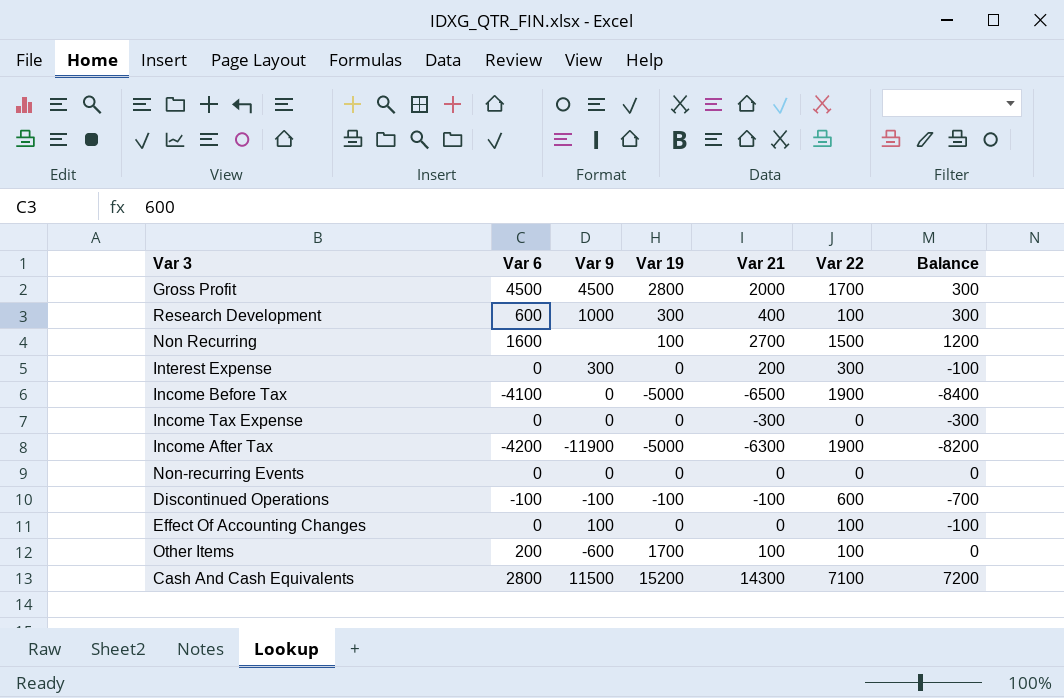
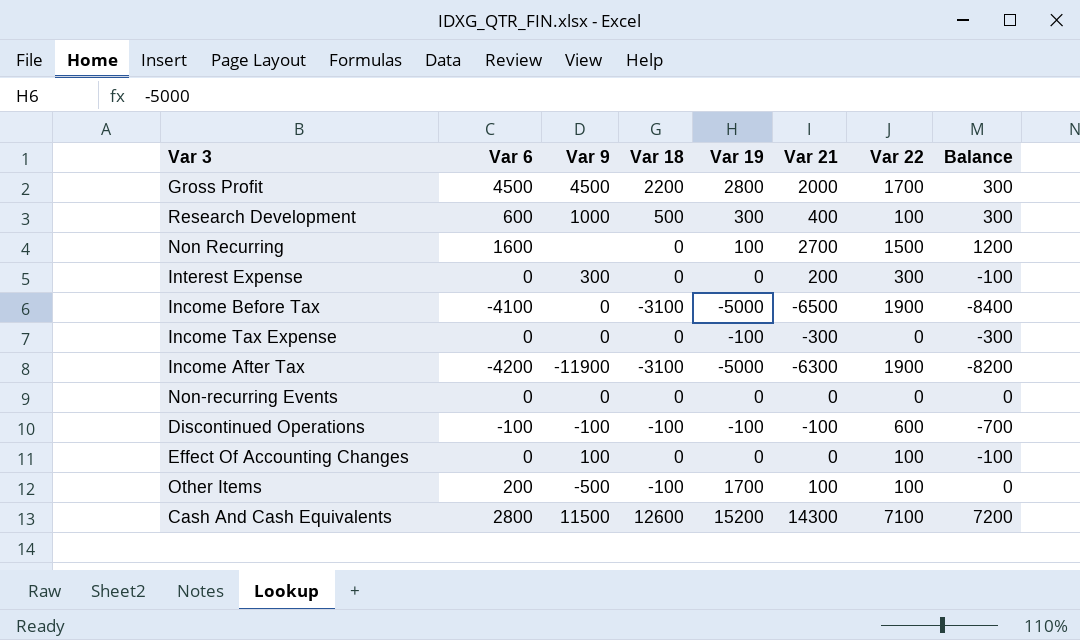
column Var 18 | position: none -> 4
Income Tax Expense | Var 19: 0 -> -100
Other Items | Var 9: -600 -> -500

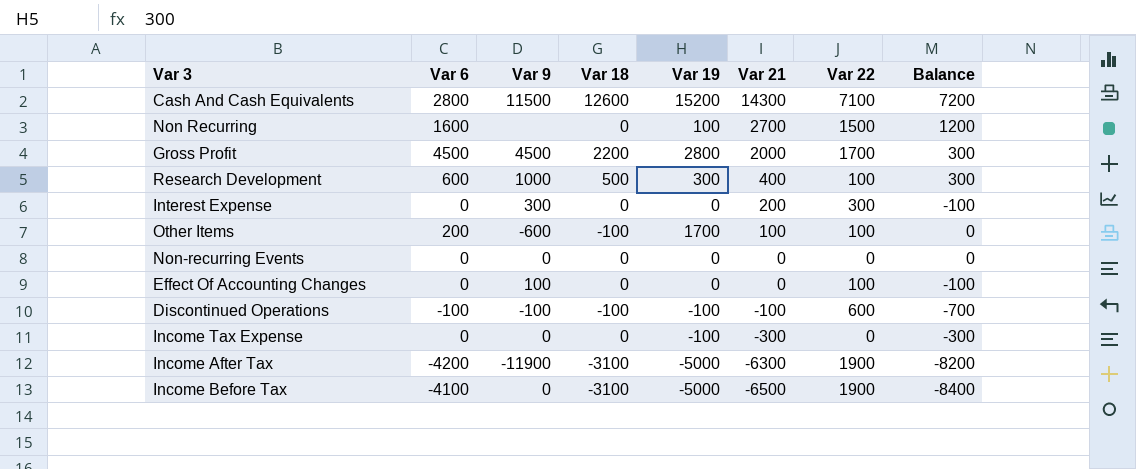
row order: none -> Var 21 descending
Other Items | Var 9: -500 -> -600

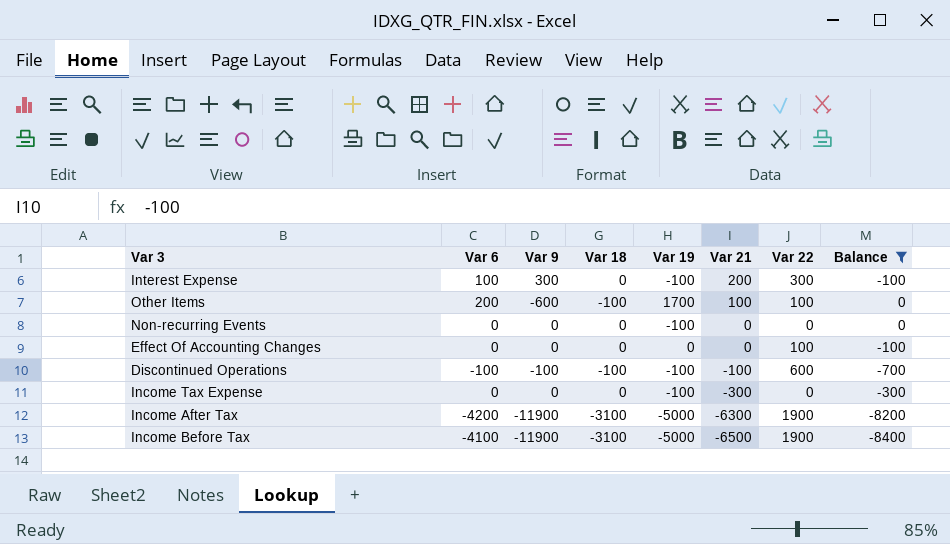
filter: none -> Balance <= 0
Interest Expense | Var 6: 0 -> 100
Interest Expense | Var 19: 0 -> -100
Non-recurring Events | Var 19: 0 -> -100
Effect Of Accounting Changes | Var 9: 100 -> 0
Income Before Tax | Var 9: 0 -> -11900

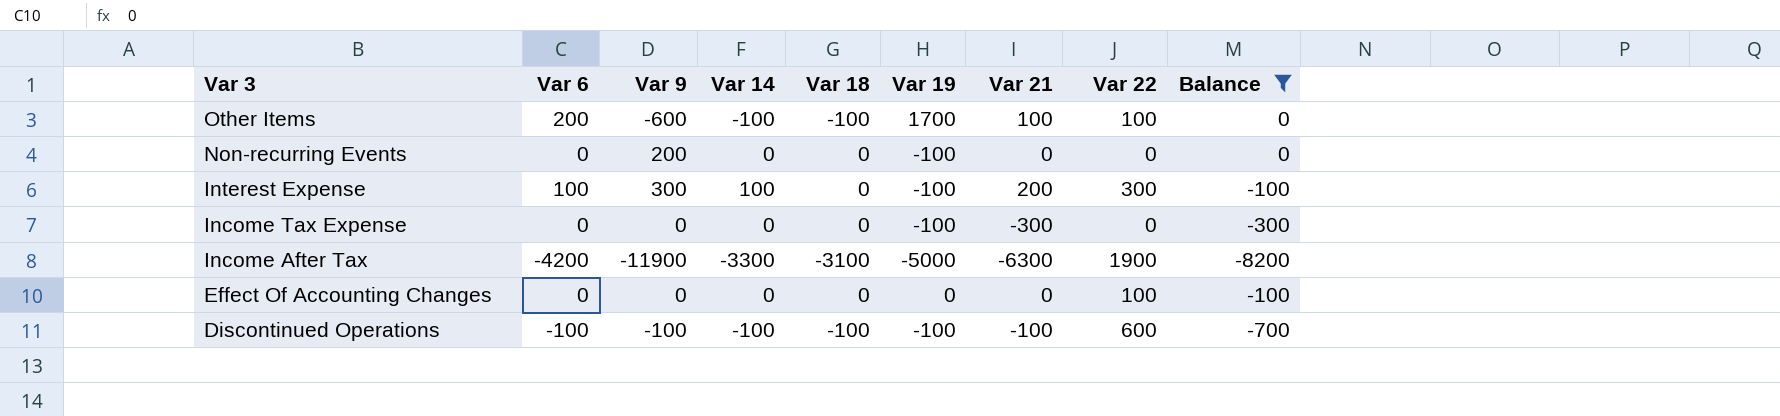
row order: Var 21 descending -> Var 3 descending
column Var 14 | position: none -> 4
row Income Before Tax: -4100 | -11900 | -3100 | -5000 | -6500 | 1900 | -8400 -> none
Non-recurring Events | Var 9: 0 -> 200

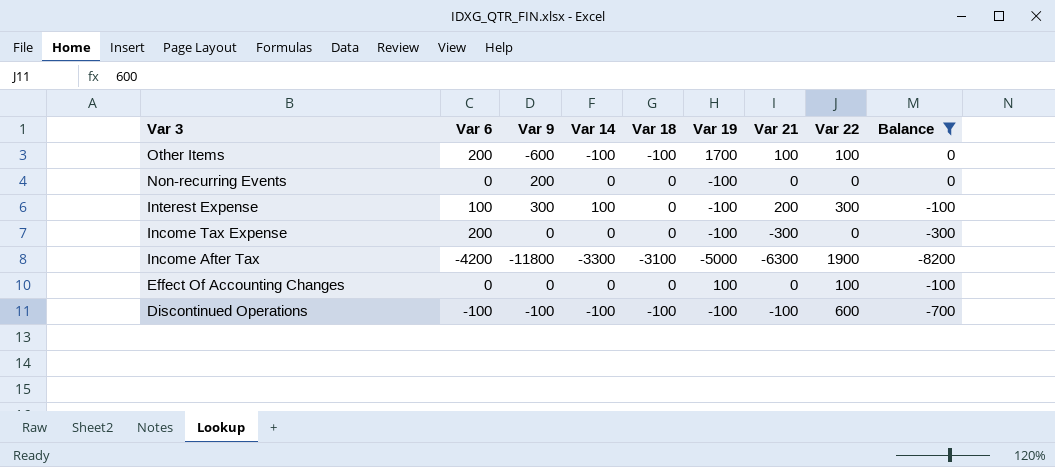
Income Tax Expense | Var 6: 0 -> 200
Income After Tax | Var 9: -11900 -> -11800
Effect Of Accounting Changes | Var 19: 0 -> 100

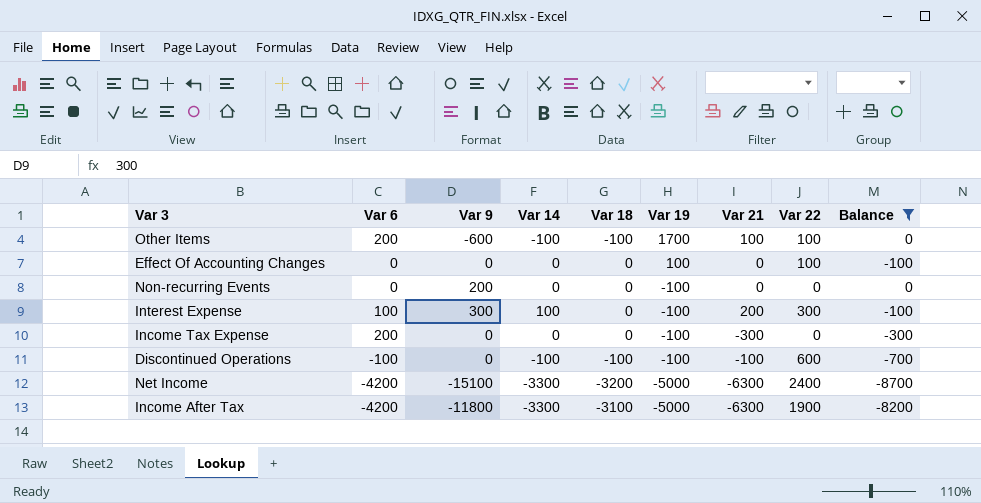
row order: Var 3 descending -> Var 19 descending
Discontinued Operations | Var 9: -100 -> 0
row Net Income: none -> -4200 | -15100 | -3300 | -3200 | -5000 | -6300 | 2400 | -8700

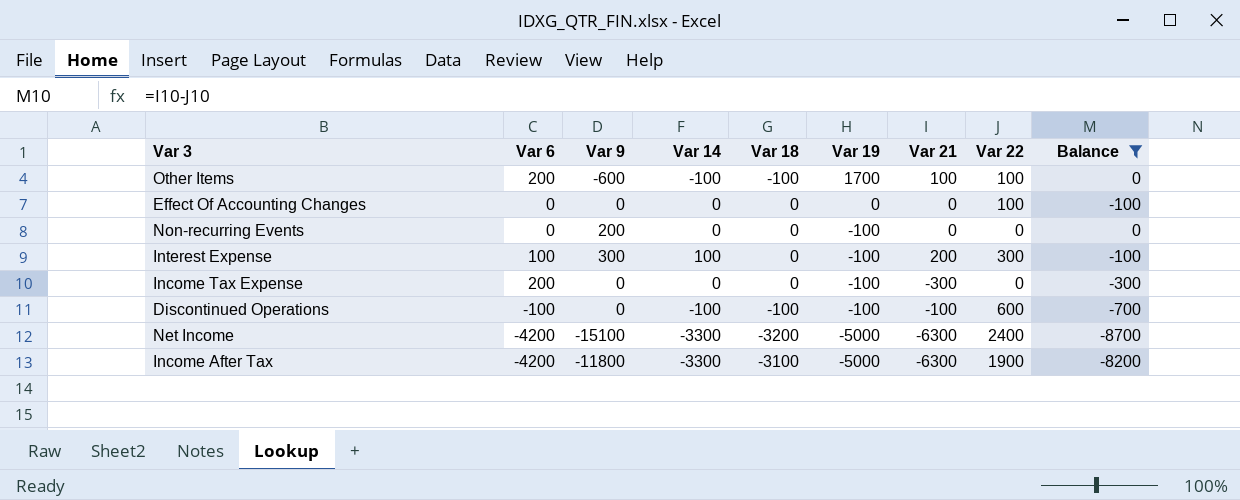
Effect Of Accounting Changes | Var 19: 100 -> 0

